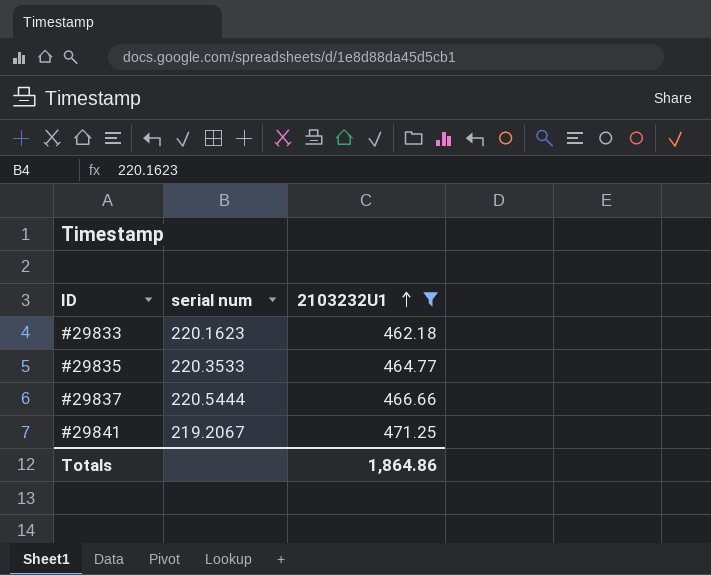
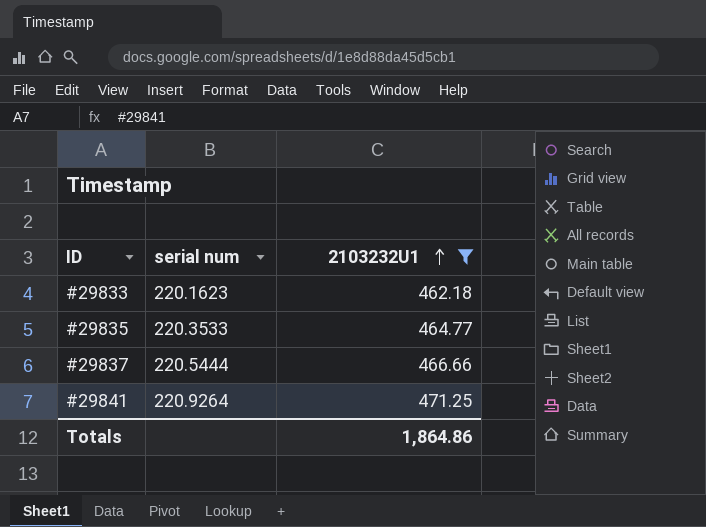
#29841 | serial num: 219.2067 -> 220.9264

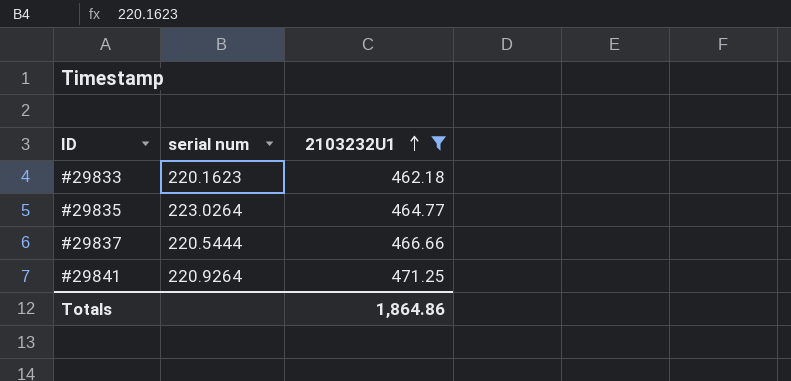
#29835 | serial num: 220.3533 -> 223.0264

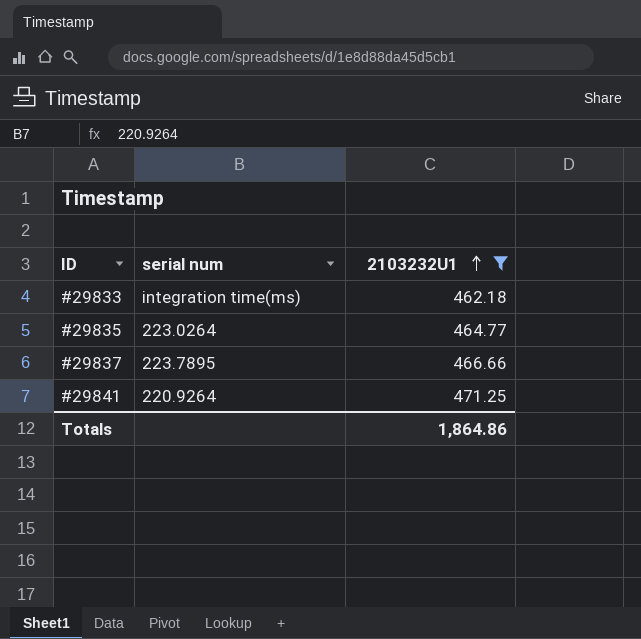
#29833 | serial num: 220.1623 -> integration time(ms)
#29837 | serial num: 220.5444 -> 223.7895

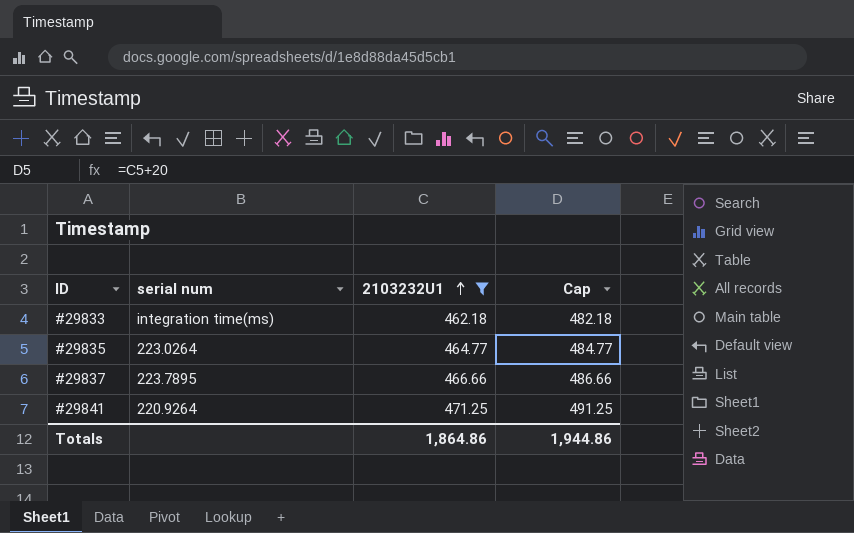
column Cap | formula: none -> [2103232U1] + 20

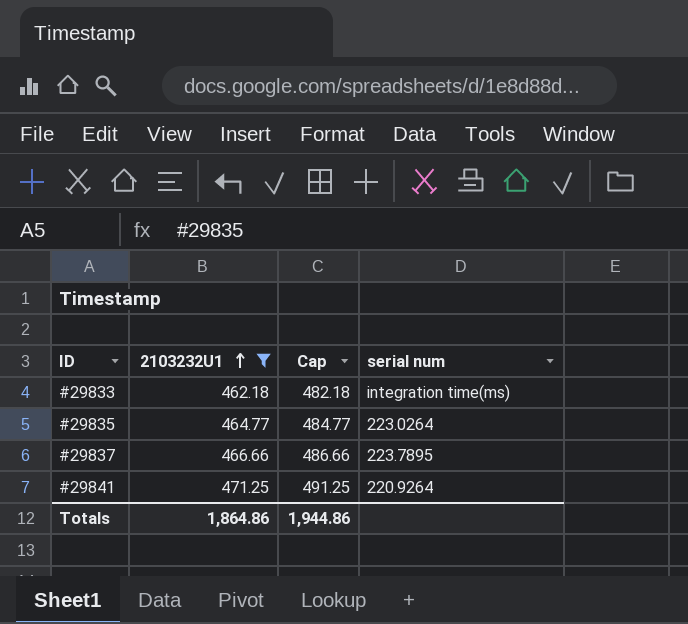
column serial num | position: 2 -> 4

